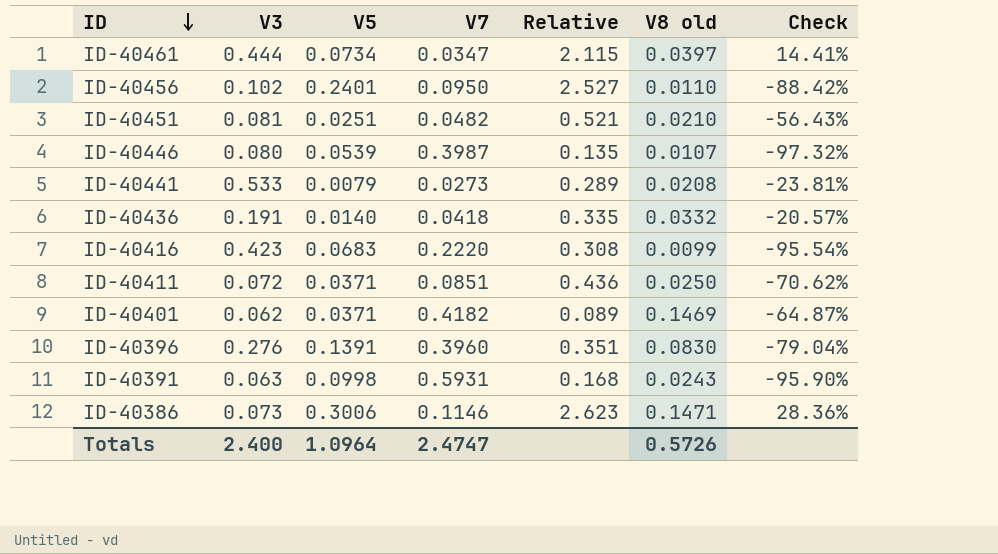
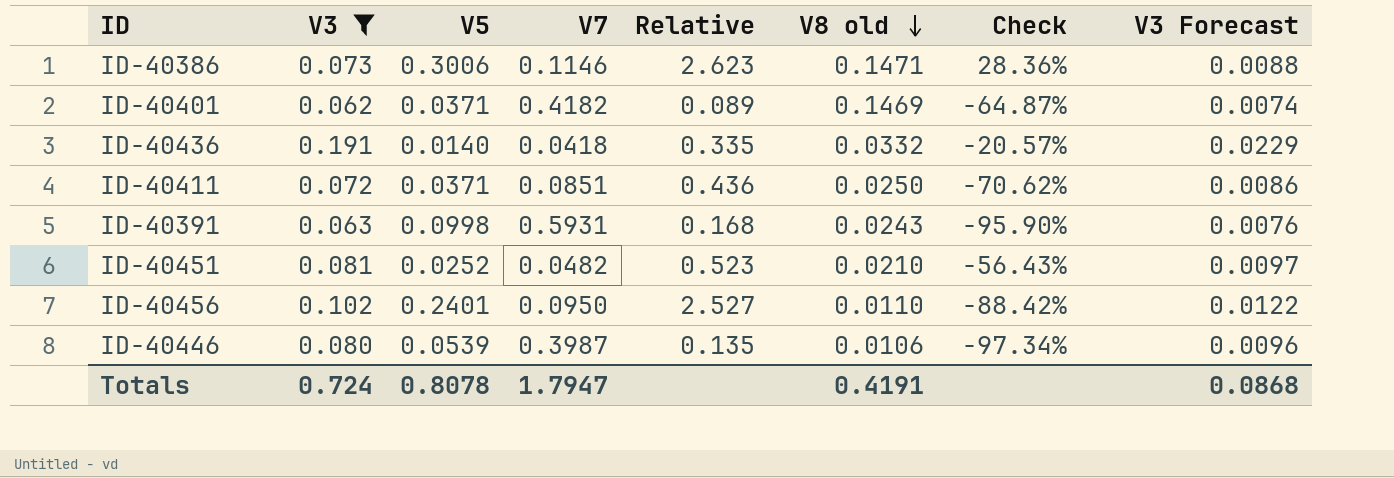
filter: none -> V3 <= 0.191
row order: ID descending -> V8 old descending
column V3 Forecast | formula: none -> [V3] * 0.12
ID-40451 | V5: 0.0251 -> 0.0252
ID-40451 | Relative: 0.521 -> 0.523
ID-40446 | V8 old: 0.0107 -> 0.0106
ID-40446 | Check: -97.32% -> -97.34%
Totals | V3: 2.400 -> 0.724
Totals | V5: 1.0964 -> 0.8078
Totals | V7: 2.4747 -> 1.7947
Totals | V8 old: 0.5726 -> 0.4191

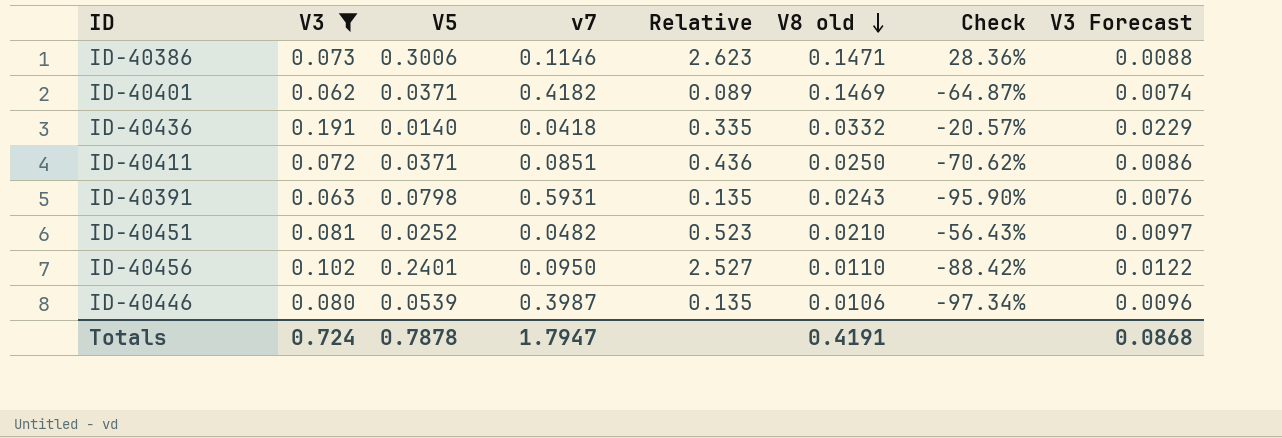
column name: V7 -> v7
ID-40391 | V5: 0.0998 -> 0.0798
ID-40391 | Relative: 0.168 -> 0.135
Totals | V5: 0.8078 -> 0.7878

